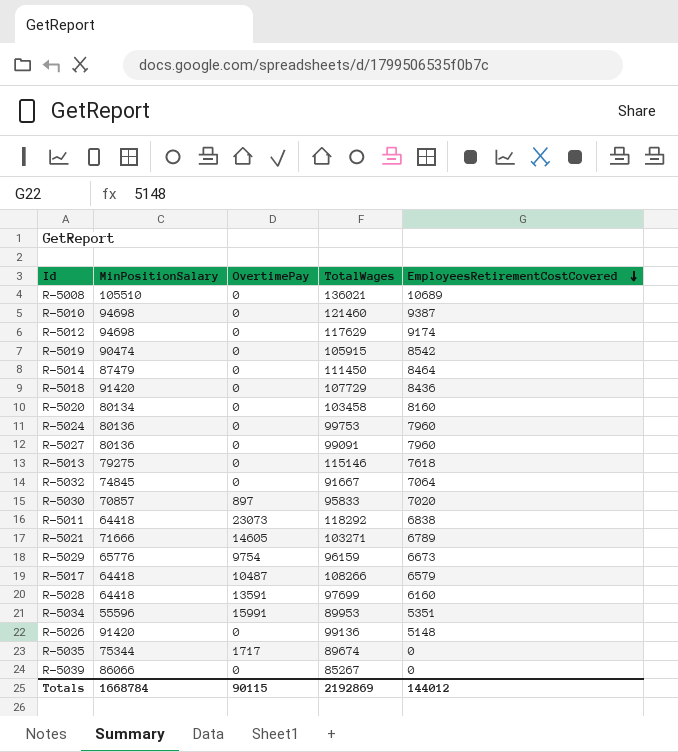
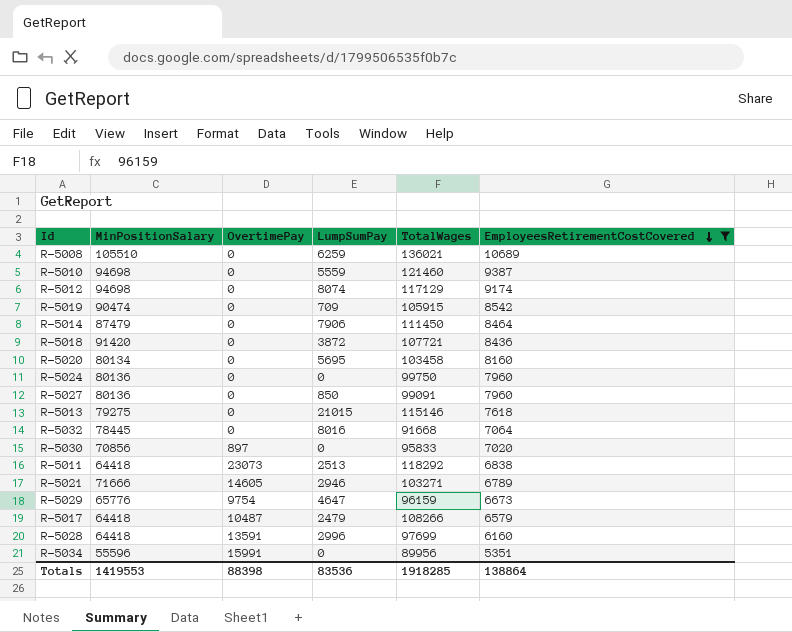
filter: none -> EmployeesRetirementCostCovered >= 5351
column LumpSumPay | position: none -> 4
R-5012 | TotalWages: 117629 -> 117129
R-5018 | TotalWages: 107729 -> 107721
R-5024 | TotalWages: 99753 -> 99750
R-5032 | MinPositionSalary: 74845 -> 78445
R-5032 | TotalWages: 91667 -> 91668
R-5030 | MinPositionSalary: 70857 -> 70856
R-5034 | TotalWages: 89953 -> 89956
Totals | MinPositionSalary: 1668784 -> 1419553
Totals | OvertimePay: 90115 -> 88398
Totals | TotalWages: 2192869 -> 1918285
Totals | EmployeesRetirementCostCovered: 144012 -> 138864

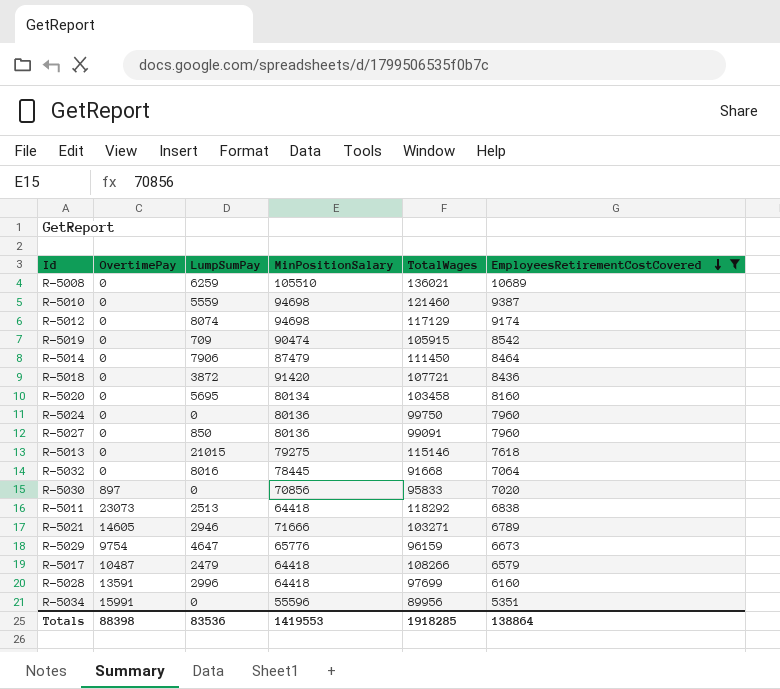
column MinPositionSalary | position: 2 -> 4

